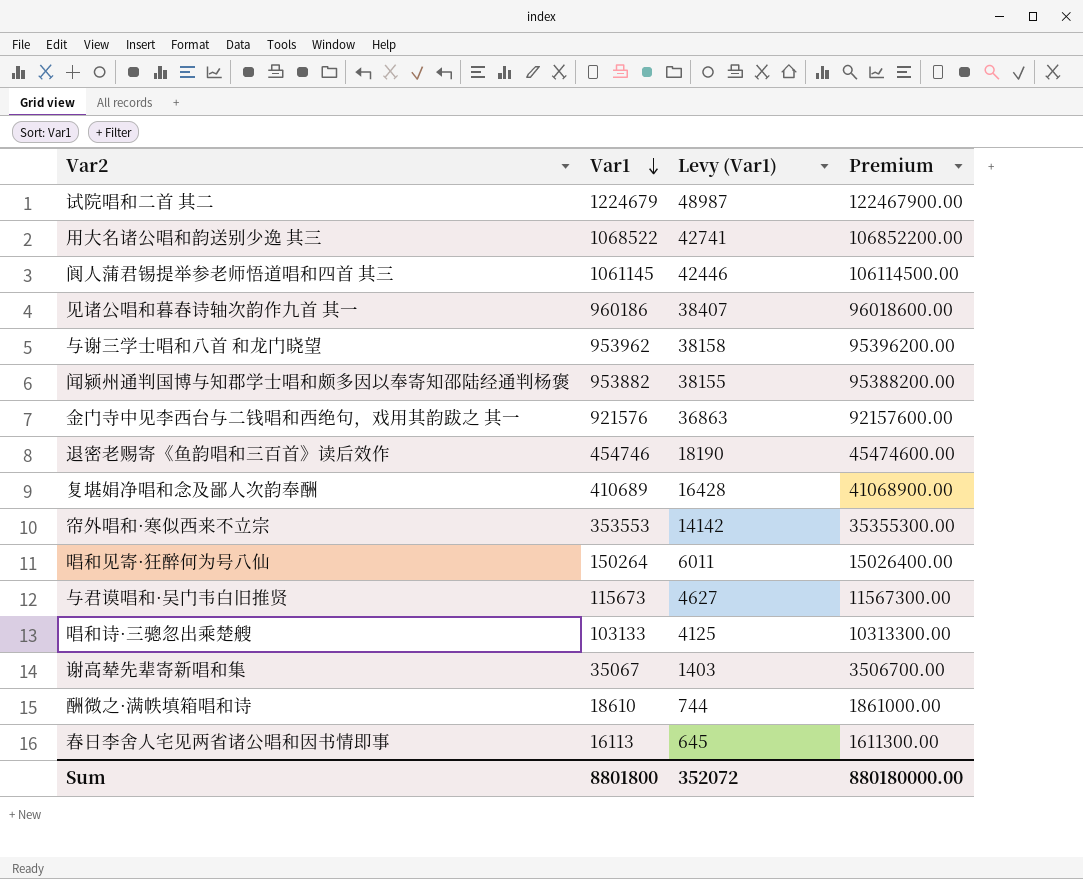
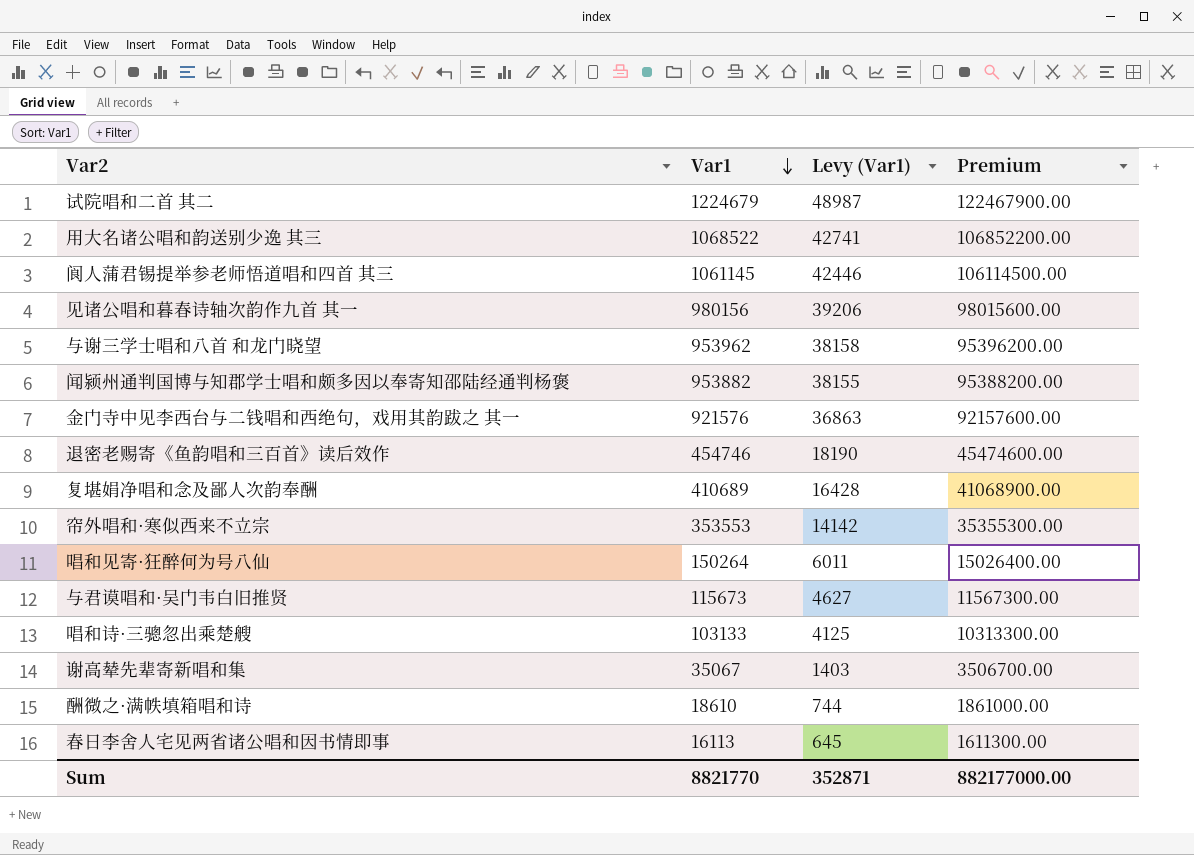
见诸公唱和暮春诗轴次韵作九首 其一 | Var1: 960186 -> 980156
见诸公唱和暮春诗轴次韵作九首 其一 | Levy (Var1): 38407 -> 39206
见诸公唱和暮春诗轴次韵作九首 其一 | Premium: 96018600.00 -> 98015600.00
Sum | Var1: 8801800 -> 8821770
Sum | Levy (Var1): 352072 -> 352871
Sum | Premium: 880180000.00 -> 882177000.00

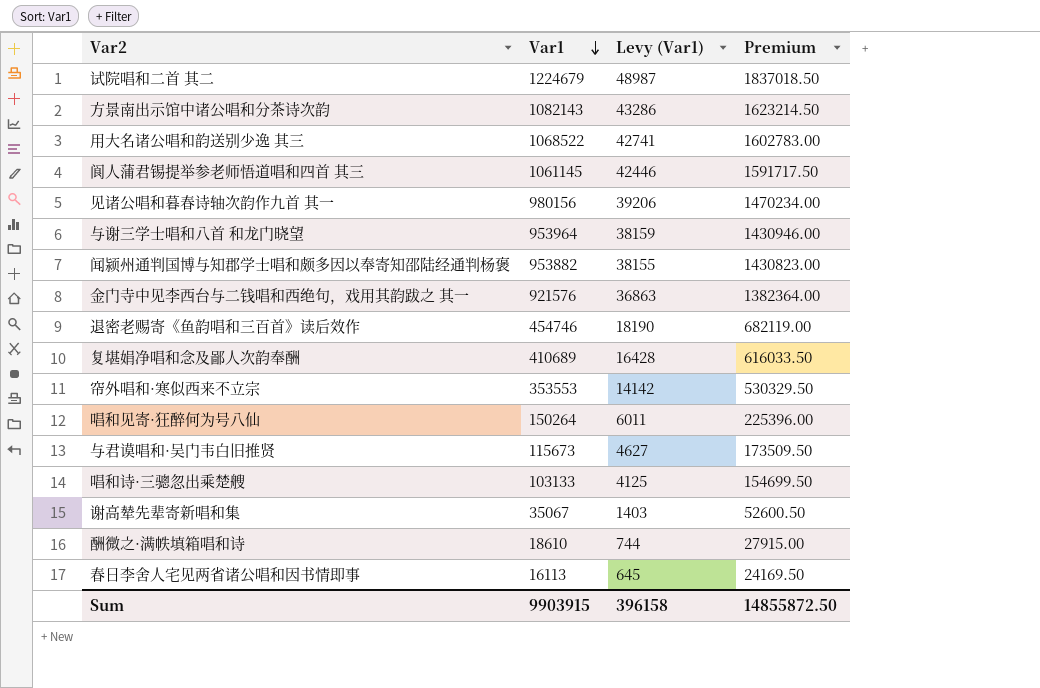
column Premium | formula: [Var1] * 100 -> [Var1] * 1.5
row 方景南出示馆中诸公唱和分茶诗次韵: none -> 1082143 | 43286 | 1623214.50
与谢三学士唱和八首 和龙门晓望 | Var1: 953962 -> 953964
与谢三学士唱和八首 和龙门晓望 | Levy (Var1): 38158 -> 38159
Sum | Var1: 8821770 -> 9903915
Sum | Levy (Var1): 352871 -> 396158
Sum | Premium: 882177000.00 -> 14855872.50

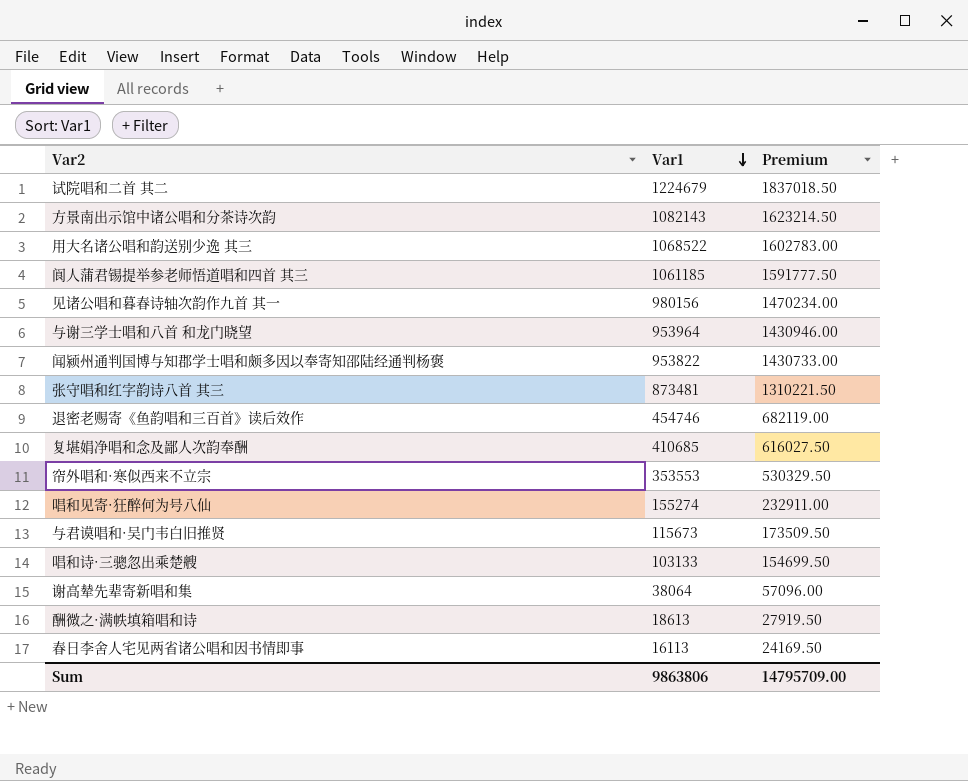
column Levy (Var1) | formula: [Var1] * 0.04 -> none
row 金门寺中见李西台与二钱唱和西绝句，戏用其韵跋之 其一: 921576 | 36863 | 1382364.00 -> none
阆人蒲君锡提举参老师悟道唱和四首 其三 | Var1: 1061145 -> 1061185
阆人蒲君锡提举参老师悟道唱和四首 其三 | Premium: 1591717.50 -> 1591777.50
闻颍州通判国博与知郡学士唱和颇多因以奉寄知邵陆经通判杨褒 | Var1: 953882 -> 953822
闻颍州通判国博与知郡学士唱和颇多因以奉寄知邵陆经通判杨褒 | Premium: 1430823.00 -> 1430733.00
row 张守唱和红字韵诗八首 其三: none -> 873481 | 1310221.50
复堪娟净唱和念及鄙人次韵奉酬 | Var1: 410689 -> 410685
复堪娟净唱和念及鄙人次韵奉酬 | Premium: 616033.50 -> 616027.50
唱和见寄·狂醉何为号八仙 | Var1: 150264 -> 155274
唱和见寄·狂醉何为号八仙 | Premium: 225396.00 -> 232911.00
谢高辇先辈寄新唱和集 | Var1: 35067 -> 38064
谢高辇先辈寄新唱和集 | Premium: 52600.50 -> 57096.00
酬微之·满帙填箱唱和诗 | Var1: 18610 -> 18613
酬微之·满帙填箱唱和诗 | Premium: 27915.00 -> 27919.50
Sum | Var1: 9903915 -> 9863806
Sum | Premium: 14855872.50 -> 14795709.00

